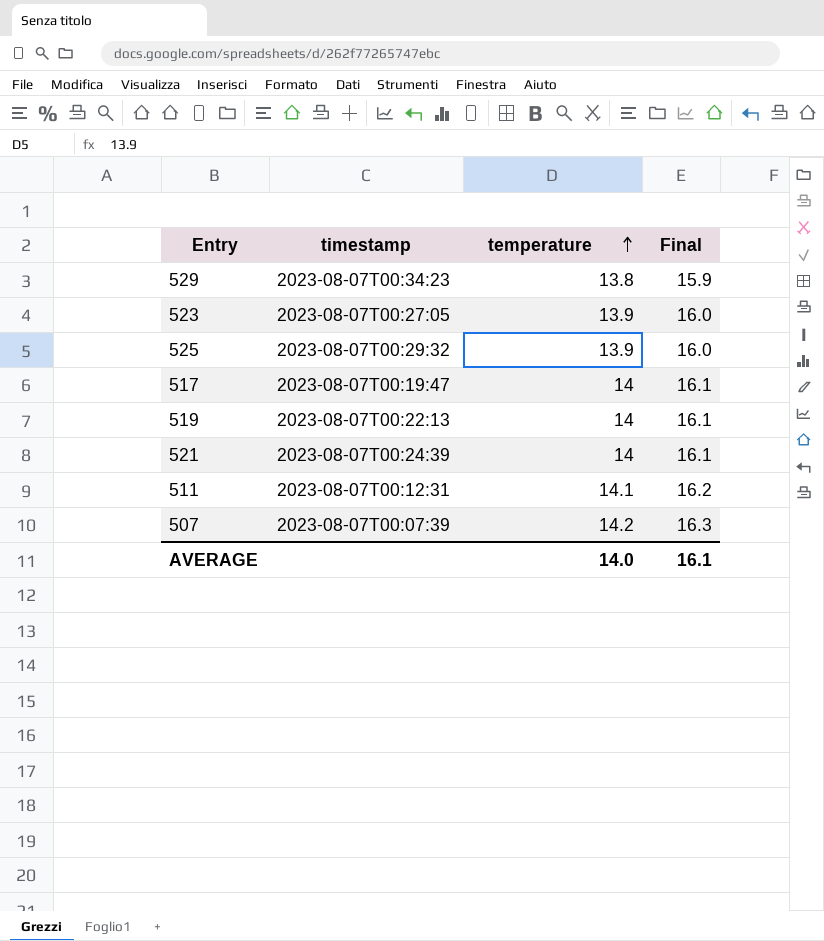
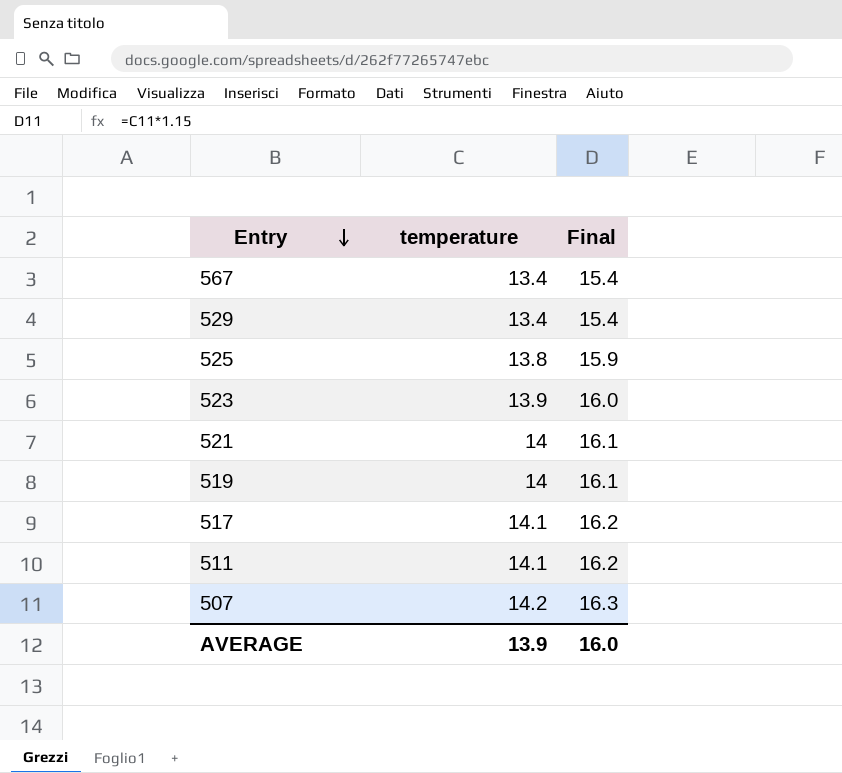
row order: temperature ascending -> Entry descending
column timestamp | position: 2 -> none
row 567: none -> 13.4 | 15.4
529 | temperature: 13.8 -> 13.4
529 | Final: 15.9 -> 15.4
525 | temperature: 13.9 -> 13.8
525 | Final: 16.0 -> 15.9
517 | temperature: 14 -> 14.1
517 | Final: 16.1 -> 16.2
AVERAGE | temperature: 14.0 -> 13.9
AVERAGE | Final: 16.1 -> 16.0

